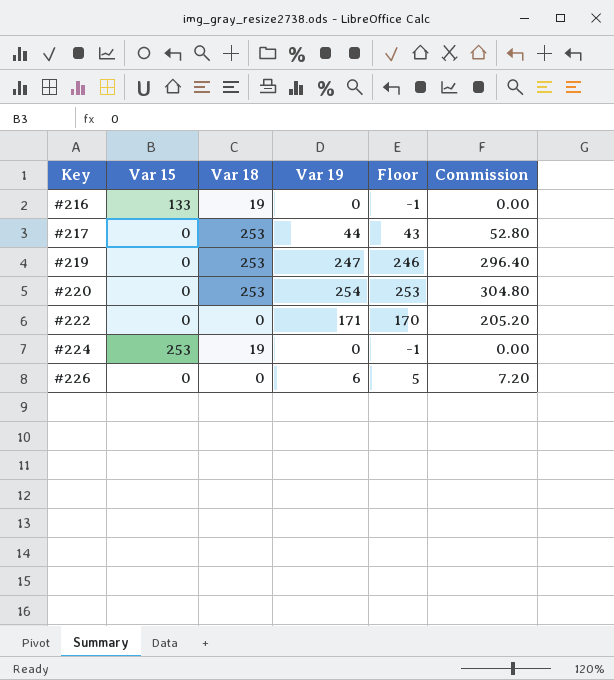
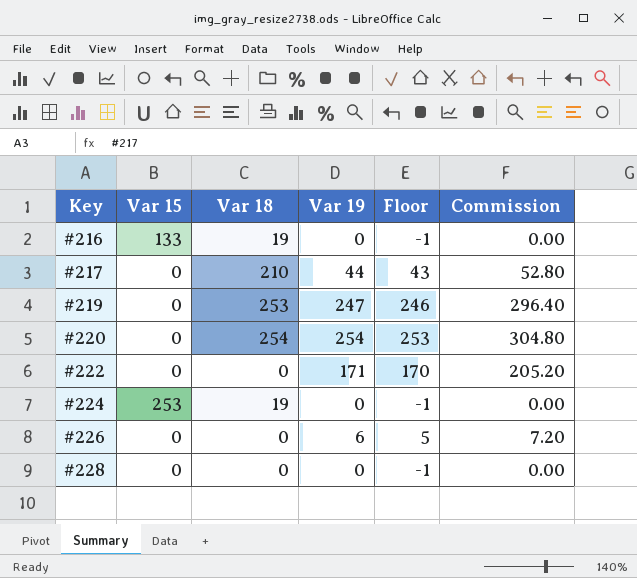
#217 | Var 18: 253 -> 210
#220 | Var 18: 253 -> 254
row #228: none -> 0 | 0 | 0 | -1 | 0.00

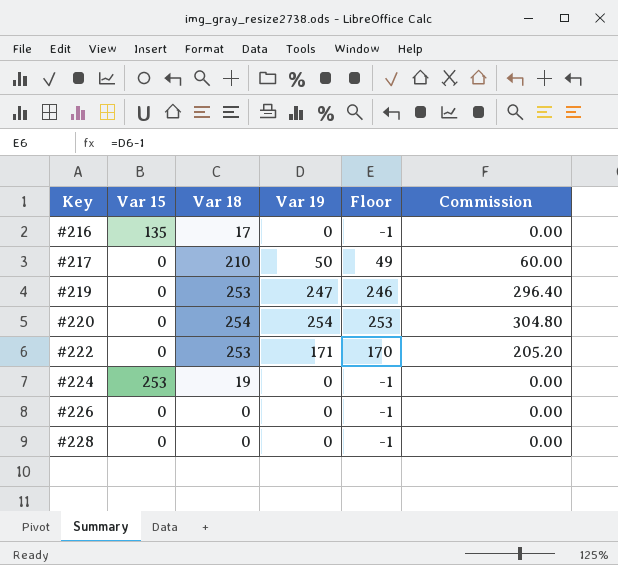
#216 | Var 15: 133 -> 135
#216 | Var 18: 19 -> 17
#217 | Var 19: 44 -> 50
#217 | Floor: 43 -> 49
#217 | Commission: 52.80 -> 60.00
#222 | Var 18: 0 -> 253
#226 | Var 19: 6 -> 0
#226 | Floor: 5 -> -1
#226 | Commission: 7.20 -> 0.00

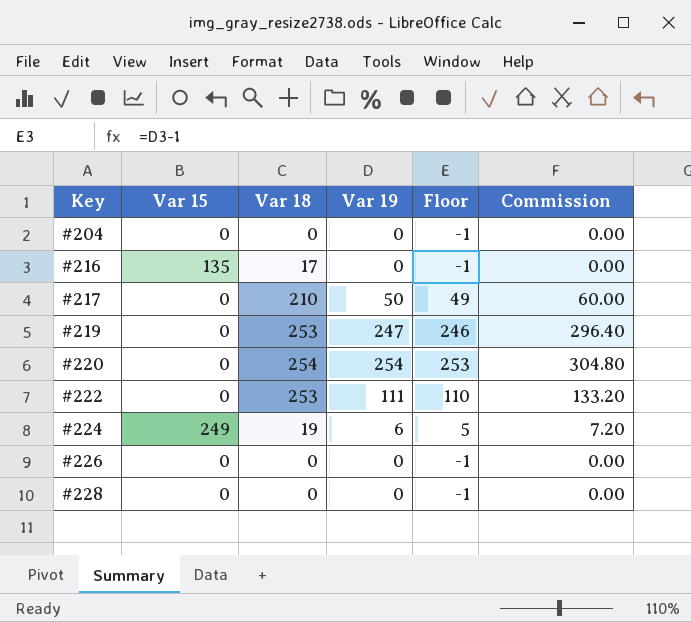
row #204: none -> 0 | 0 | 0 | -1 | 0.00
#222 | Var 19: 171 -> 111
#222 | Floor: 170 -> 110
#222 | Commission: 205.20 -> 133.20
#224 | Var 15: 253 -> 249
#224 | Var 19: 0 -> 6
#224 | Floor: -1 -> 5
#224 | Commission: 0.00 -> 7.20

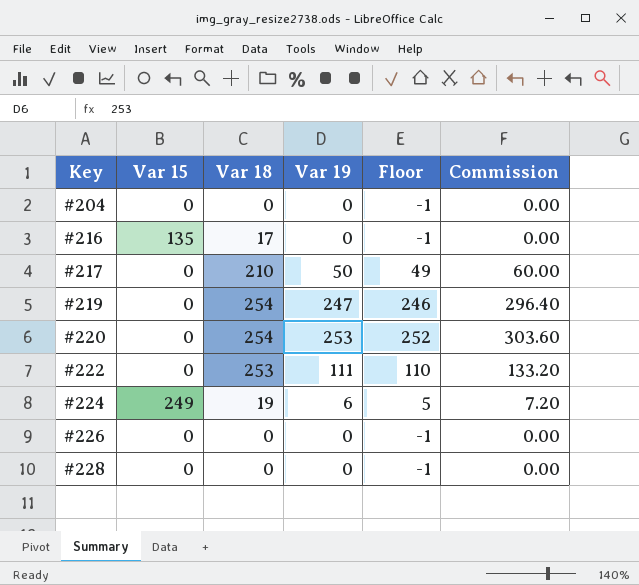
#219 | Var 18: 253 -> 254
#220 | Var 19: 254 -> 253
#220 | Floor: 253 -> 252
#220 | Commission: 304.80 -> 303.60

